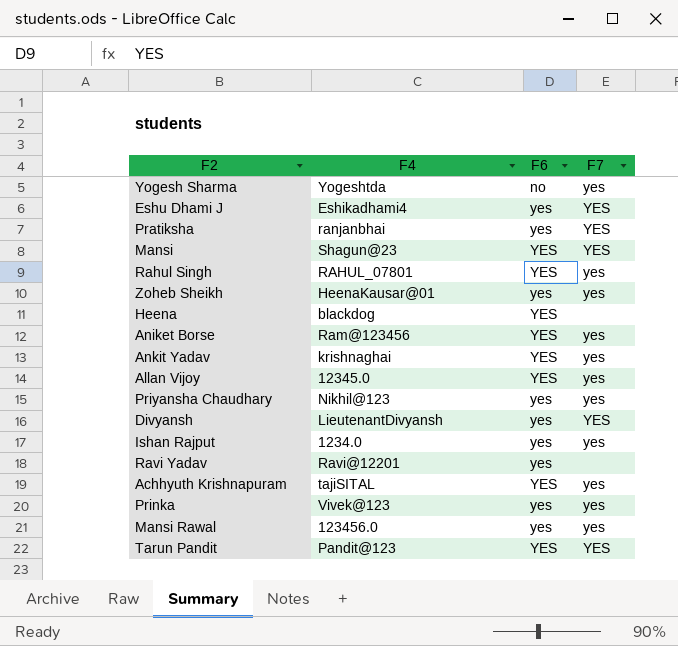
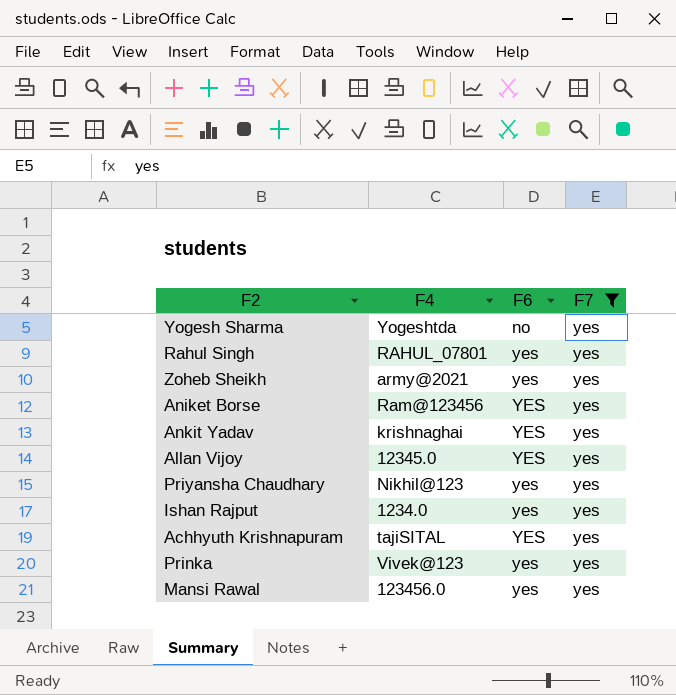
filter: none -> F7 = yes
Rahul Singh | F6: YES -> yes
Zoheb Sheikh | F4: HeenaKausar@01 -> army@2021

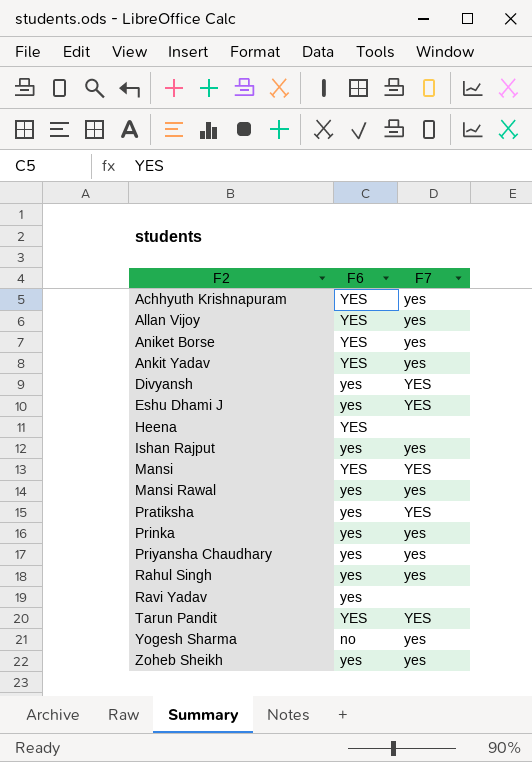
filter: F7 = yes -> none
row order: F6 ascending -> F2 ascending
column F4 | position: 2 -> none

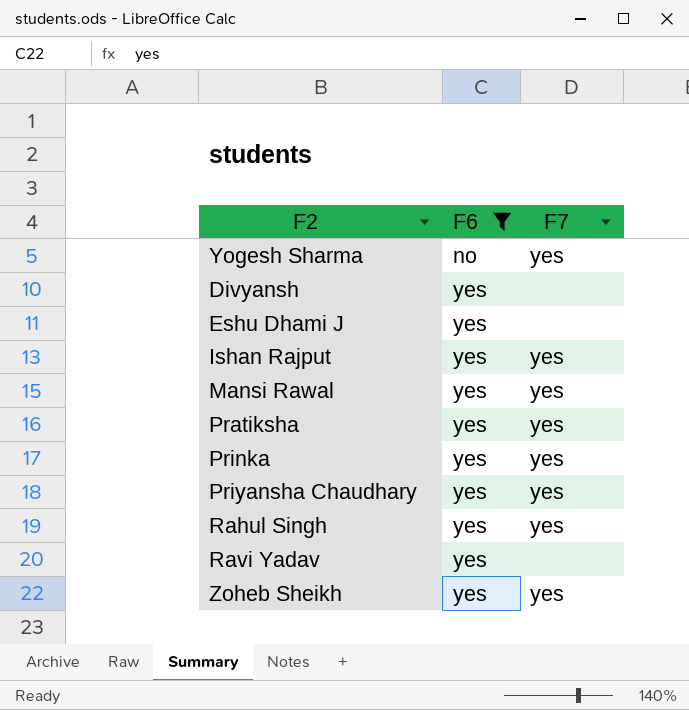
filter: none -> F6 != YES
row order: F2 ascending -> F6 ascending
Divyansh | F7: YES -> none
Eshu Dhami J | F7: YES -> none
Pratiksha | F7: YES -> yes

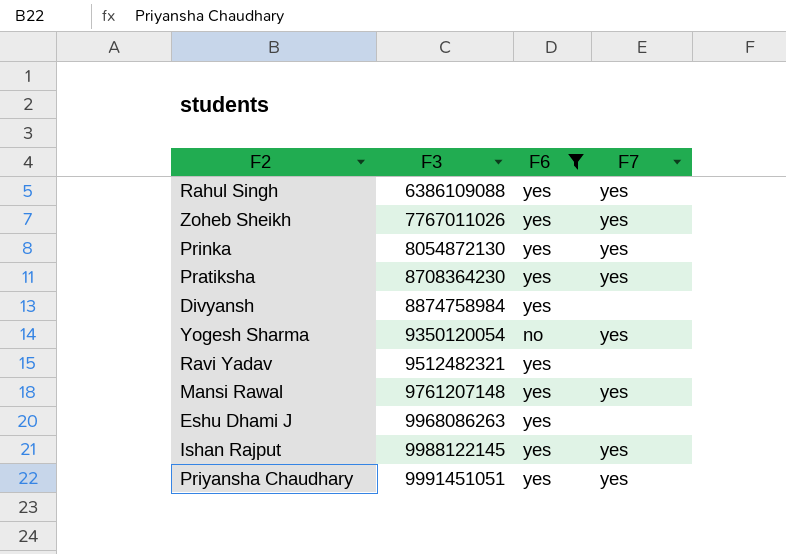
row order: F6 ascending -> F3 ascending
column F3 | position: none -> 2

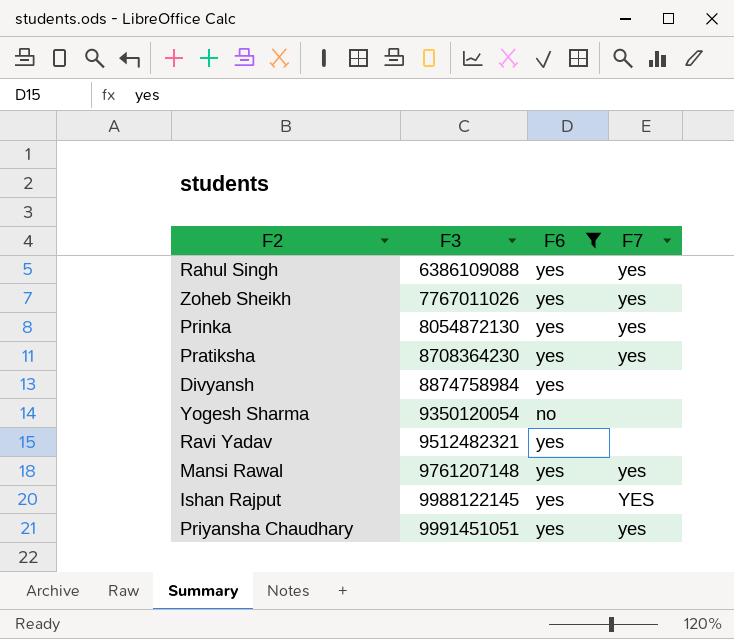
row Eshu Dhami J: 9968086263 | yes | none -> none
Yogesh Sharma | F7: yes -> none
Ishan Rajput | F7: yes -> YES

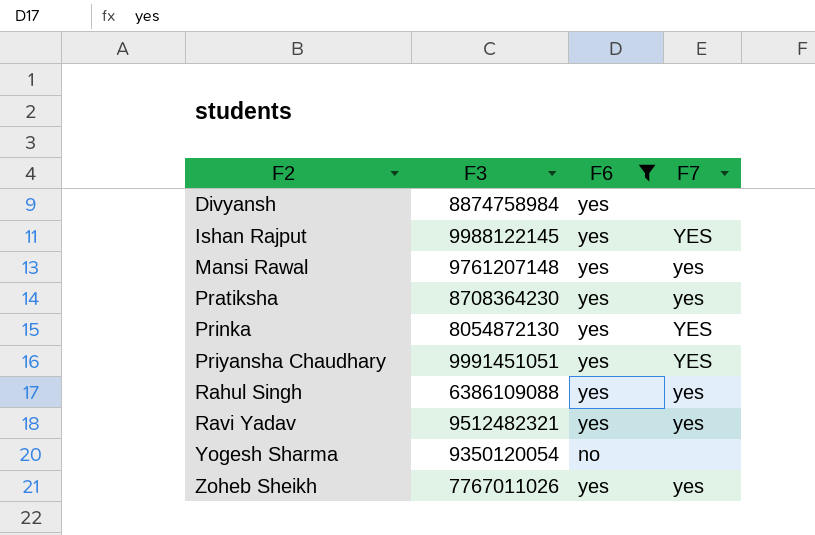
row order: F3 ascending -> F2 ascending
Prinka | F7: yes -> YES
Priyansha Chaudhary | F7: yes -> YES
Ravi Yadav | F7: none -> yes

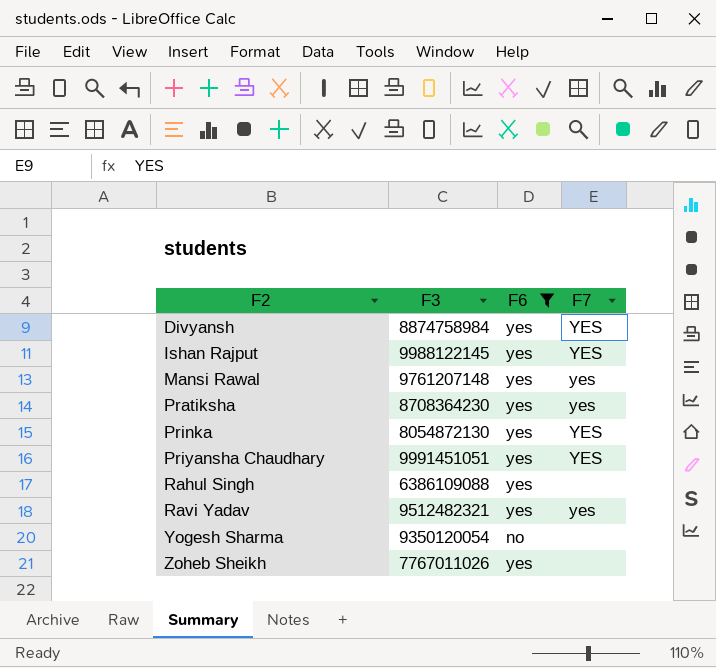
Divyansh | F7: none -> YES
Rahul Singh | F7: yes -> none
Zoheb Sheikh | F7: yes -> none

